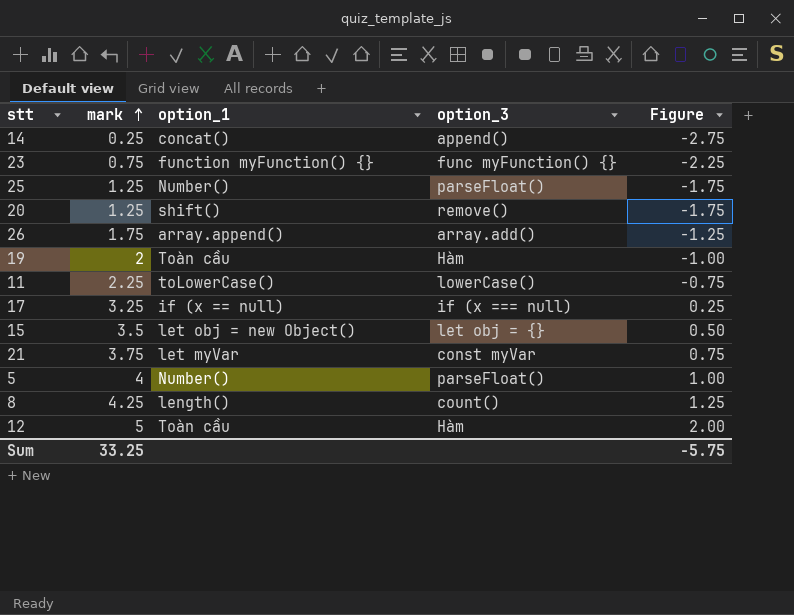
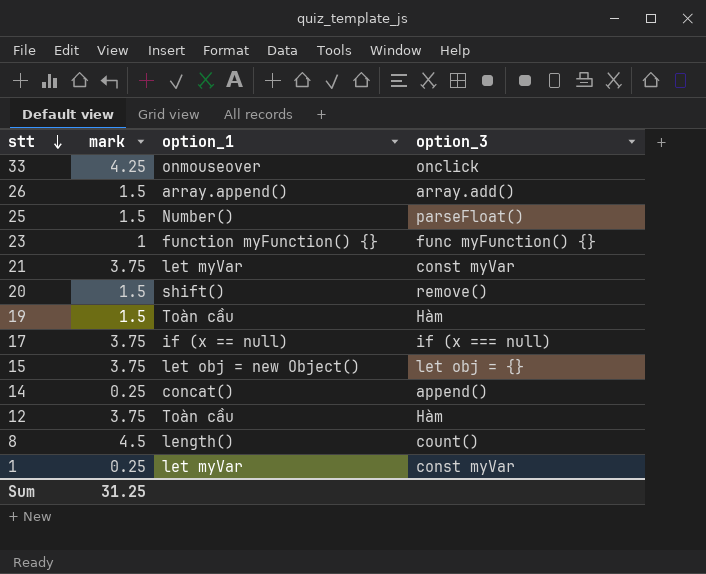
row order: mark ascending -> stt descending
column Figure | formula: [mark] - 3 -> none
row 11: 2.25 | toLowerCase() | lowerCase() | -0.75 -> none
row 5: 4 | Number() | parseFloat() | 1.00 -> none
row 33: none -> 4.25 | onmouseover | onclick
26 | mark: 1.75 -> 1.5
25 | mark: 1.25 -> 1.5
23 | mark: 0.75 -> 1
20 | mark: 1.25 -> 1.5
19 | mark: 2 -> 1.5
17 | mark: 3.25 -> 3.75
15 | mark: 3.5 -> 3.75
12 | mark: 5 -> 3.75
8 | mark: 4.25 -> 4.5
row 1: none -> 0.25 | let myVar | const myVar
Sum | mark: 33.25 -> 31.25

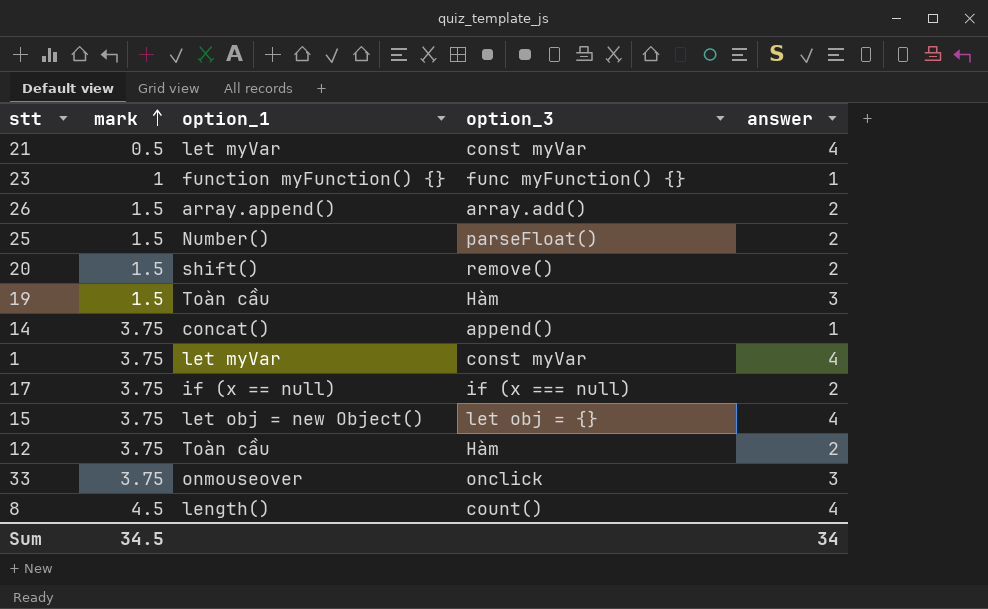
row order: stt descending -> mark ascending
column answer | position: none -> 5
21 | mark: 3.75 -> 0.5
14 | mark: 0.25 -> 3.75
1 | mark: 0.25 -> 3.75
33 | mark: 4.25 -> 3.75
Sum | mark: 31.25 -> 34.5

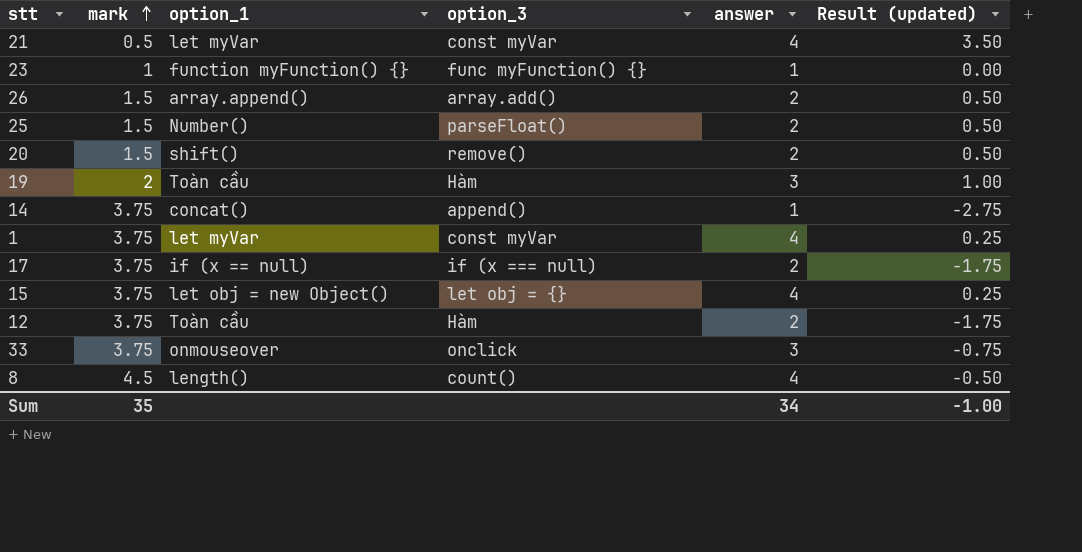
column Result (updated) | formula: none -> [answer] - [mark]
19 | mark: 1.5 -> 2
Sum | mark: 34.5 -> 35

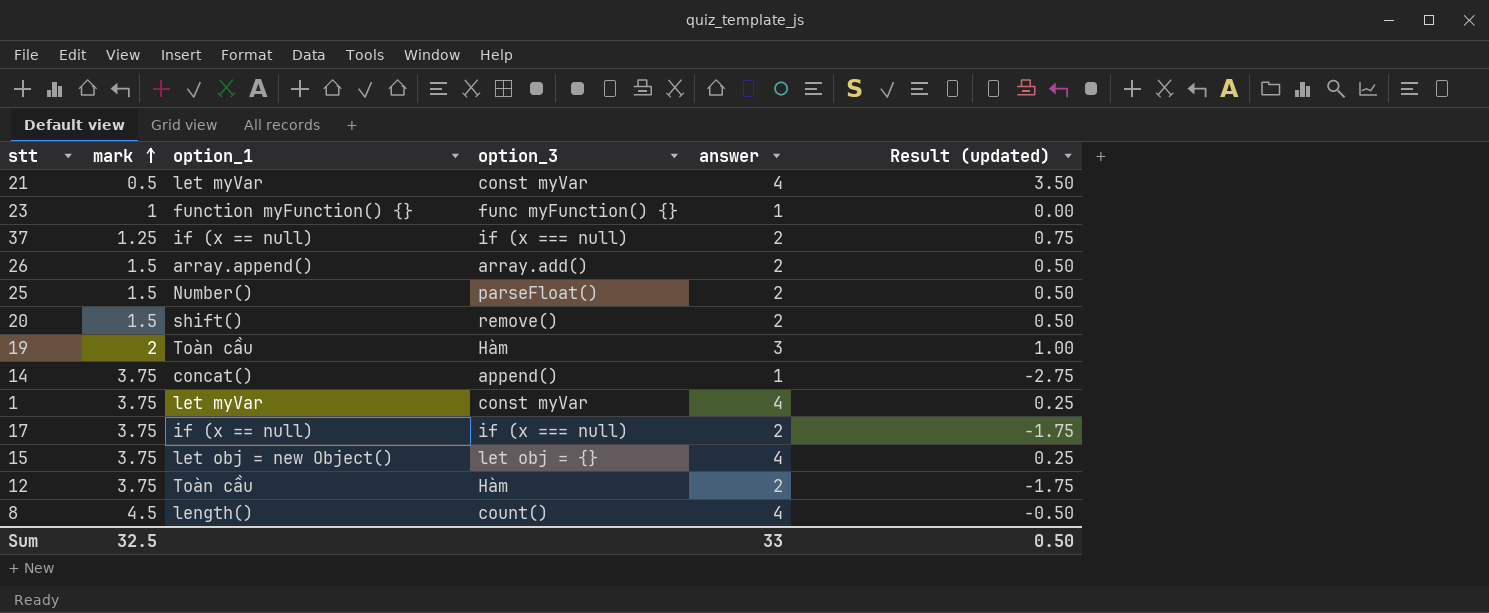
row 33: 3.75 | onmouseover | onclick | 3 | -0.75 -> none
row 37: none -> 1.25 | if (x == null) | if (x === null) | 2 | 0.75
Sum | mark: 35 -> 32.5
Sum | answer: 34 -> 33
Sum | Result (updated): -1.00 -> 0.50

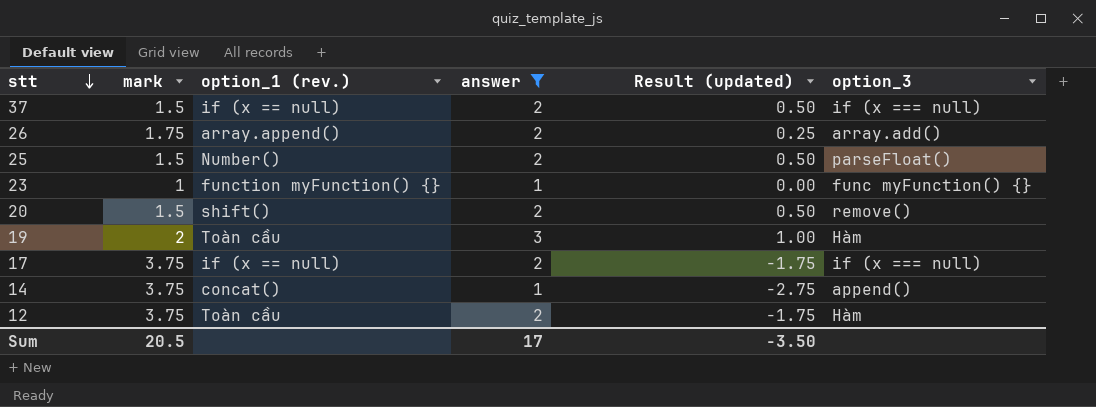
filter: none -> answer != 4
row order: mark ascending -> stt descending
column name: option_1 -> option_1 (rev.)
column option_3 | position: 4 -> 6
37 | mark: 1.25 -> 1.5
37 | Result (updated): 0.75 -> 0.50
26 | mark: 1.5 -> 1.75
26 | Result (updated): 0.50 -> 0.25
Sum | mark: 32.5 -> 20.5
Sum | answer: 33 -> 17
Sum | Result (updated): 0.50 -> -3.50

